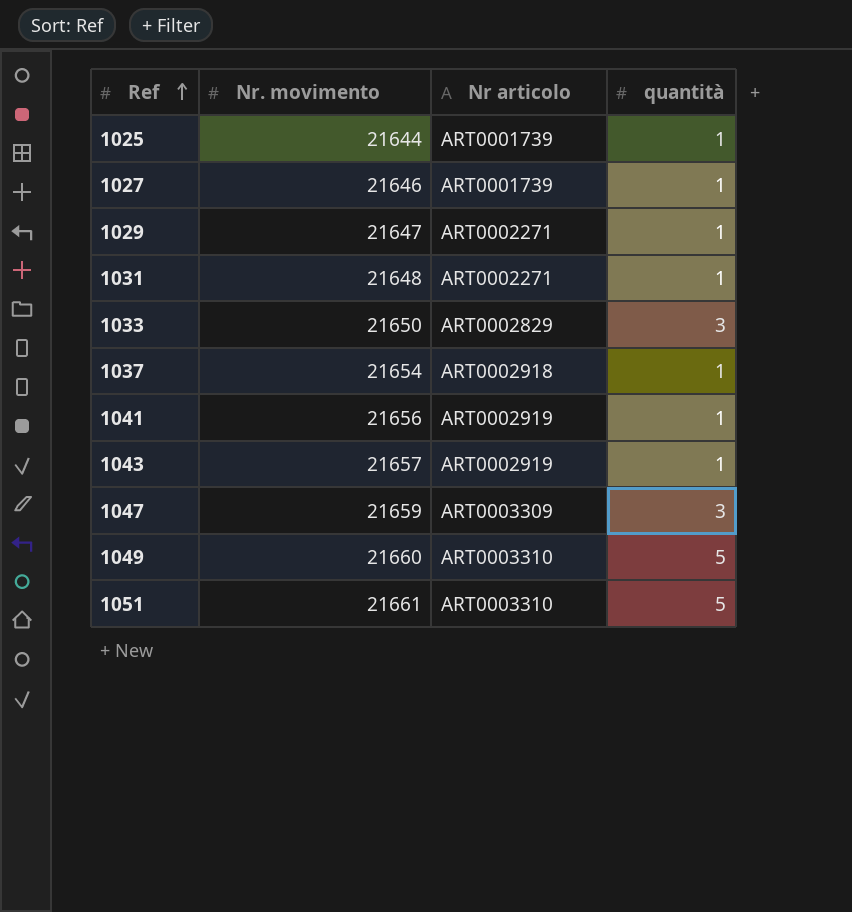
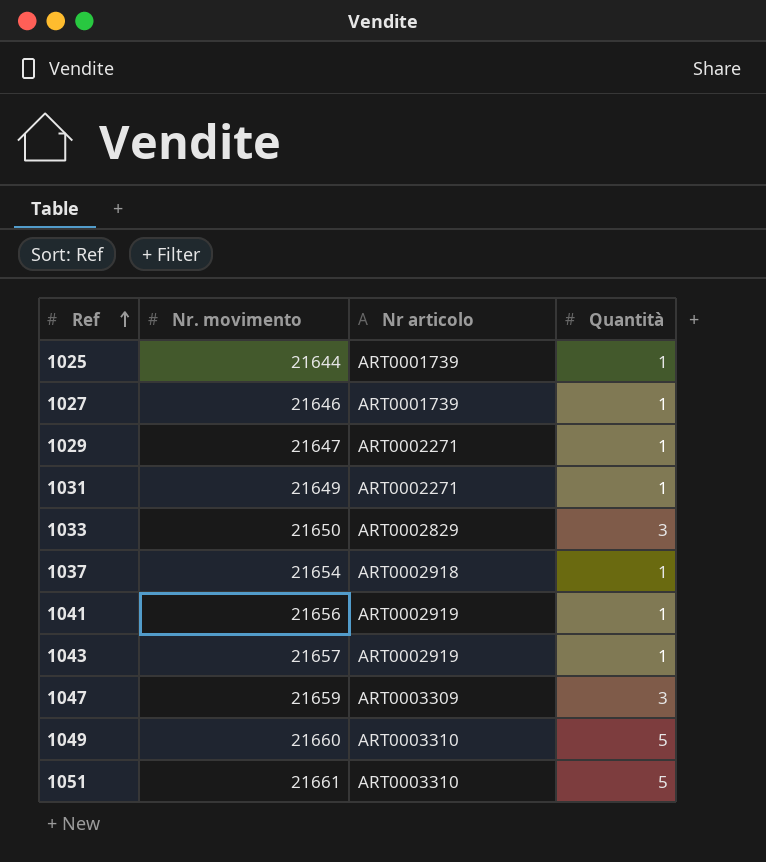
column name: quantità -> Quantità
1031 | Nr. movimento: 21648 -> 21649

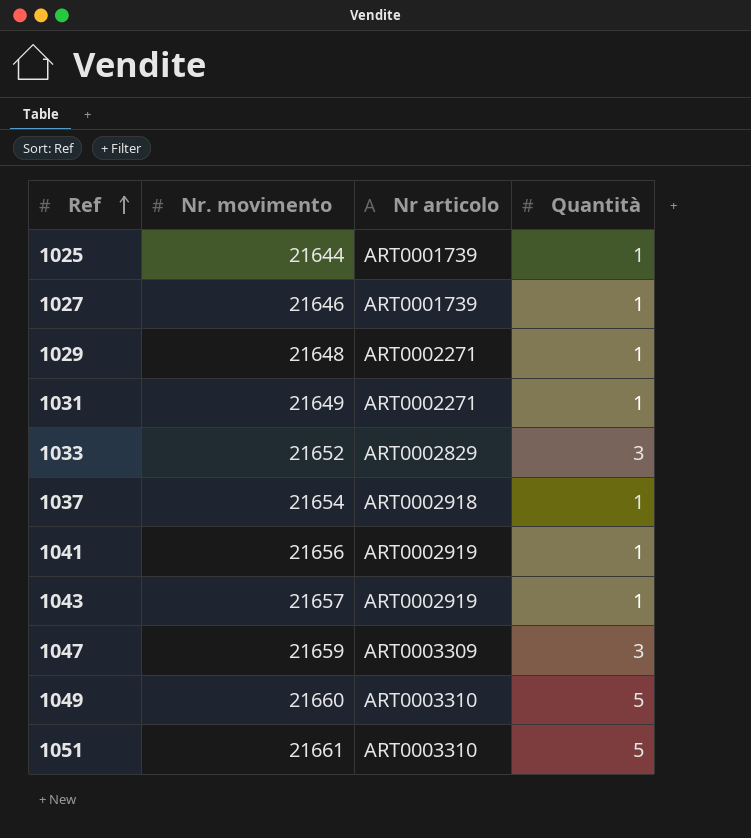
1029 | Nr. movimento: 21647 -> 21648
1033 | Nr. movimento: 21650 -> 21652

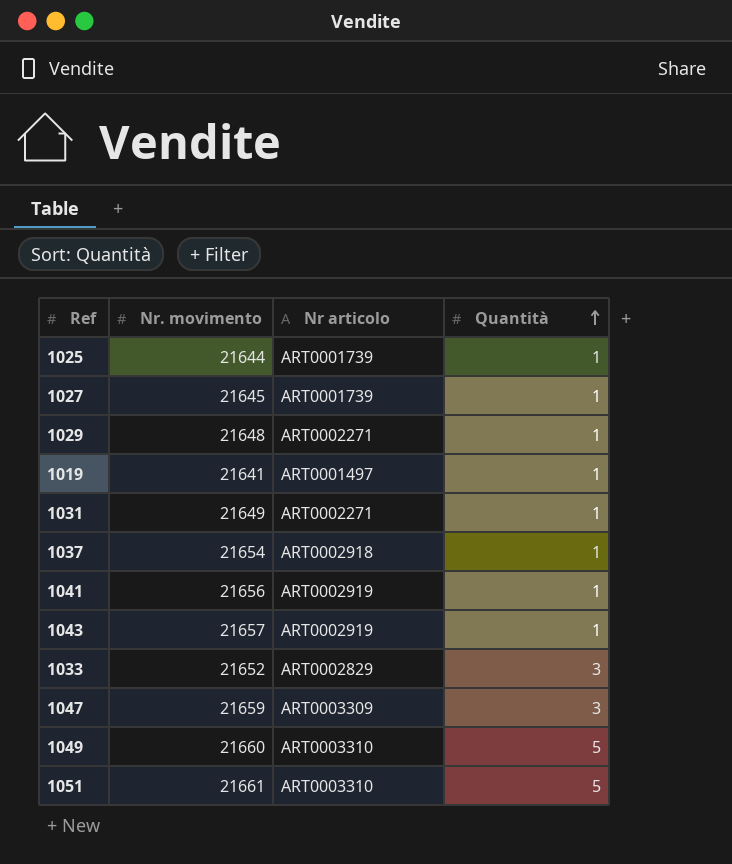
row order: Ref ascending -> Quantità ascending
1027 | Nr. movimento: 21646 -> 21645
row 1019: none -> 21641 | ART0001497 | 1

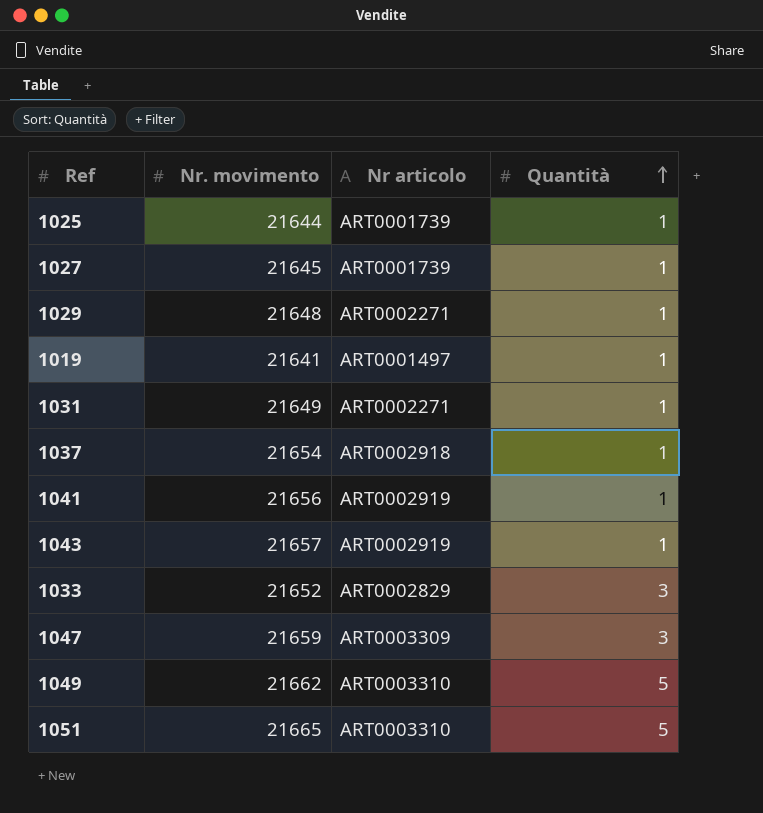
1049 | Nr. movimento: 21660 -> 21662
1051 | Nr. movimento: 21661 -> 21665

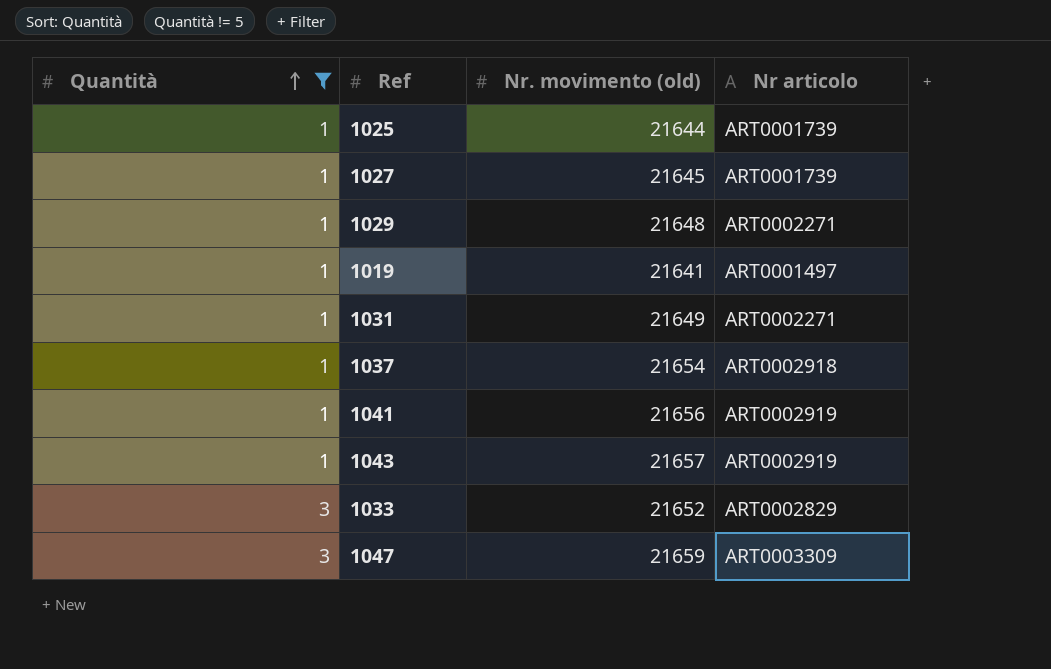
filter: none -> Quantità != 5
column Quantità | position: 4 -> 1
column name: Nr. movimento -> Nr. movimento (old)

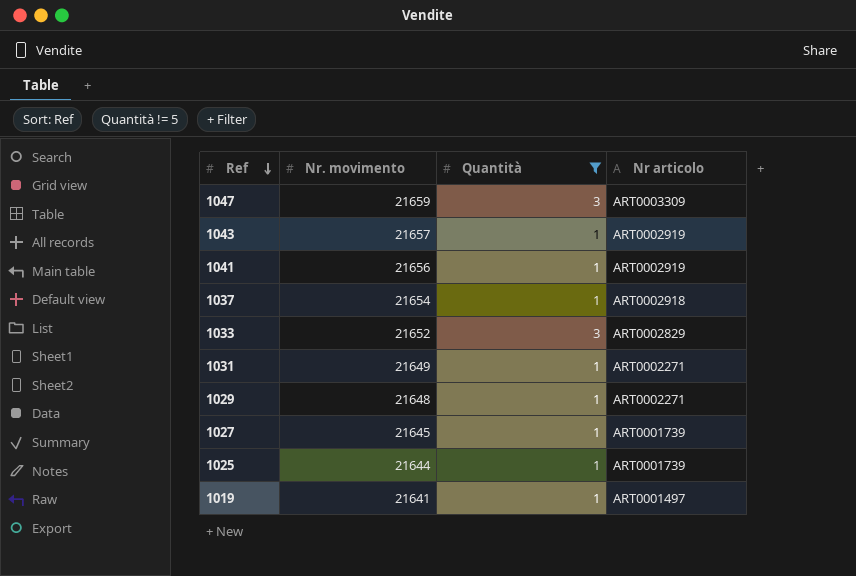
row order: Quantità ascending -> Ref descending
column name: Nr. movimento (old) -> Nr. movimento
column Quantità | position: 1 -> 3

